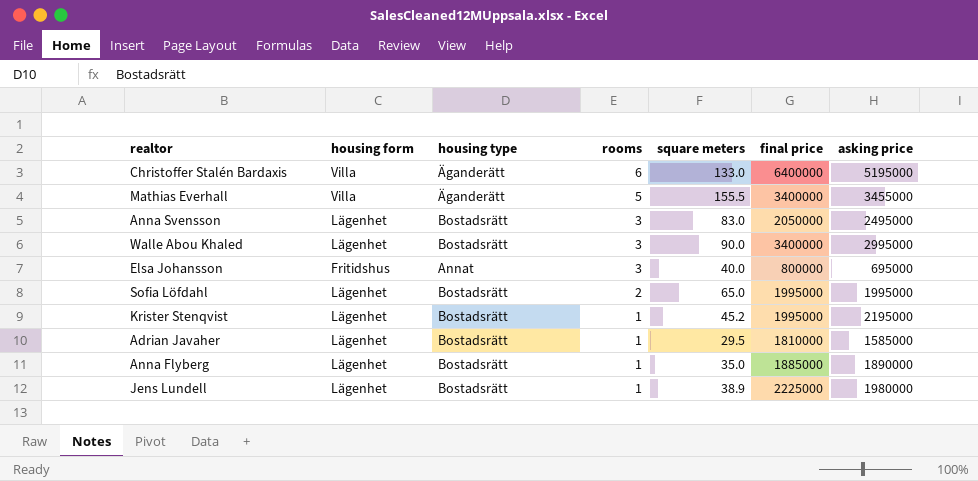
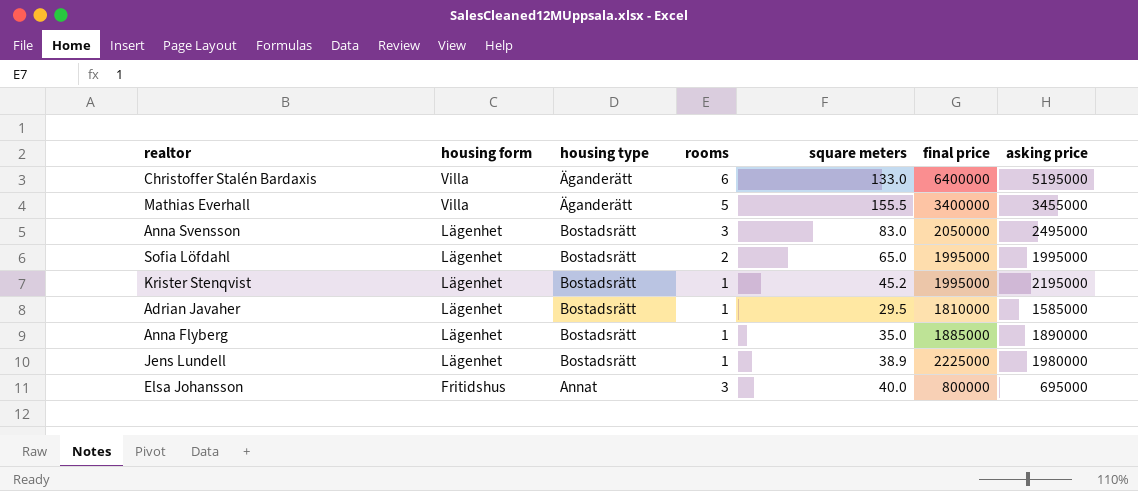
row order: rooms descending -> housing form descending
row Walle Abou Khaled: Lägenhet | Bostadsrätt | 3 | 90.0 | 3400000 | 2995000 -> none

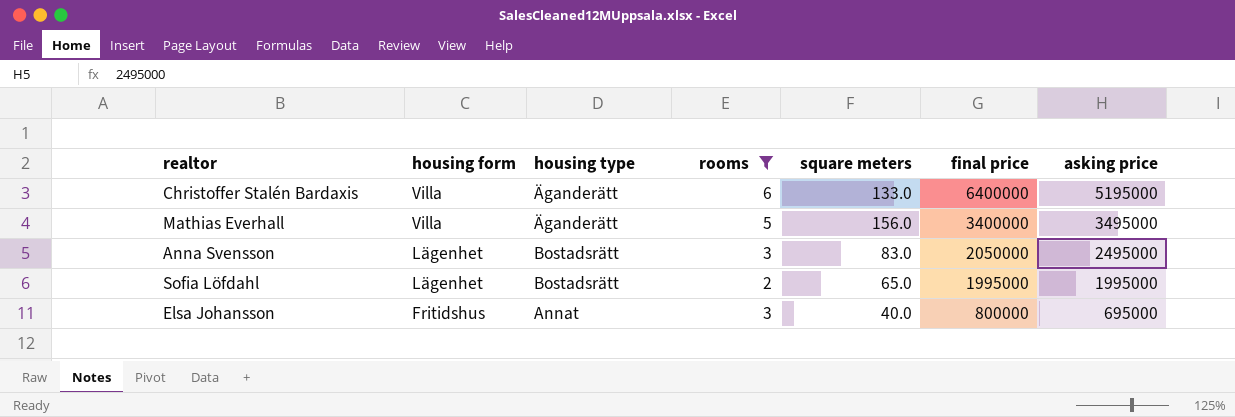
filter: none -> rooms != 1
Mathias Everhall | square meters: 155.5 -> 156.0
Mathias Everhall | asking price: 3455000 -> 3495000

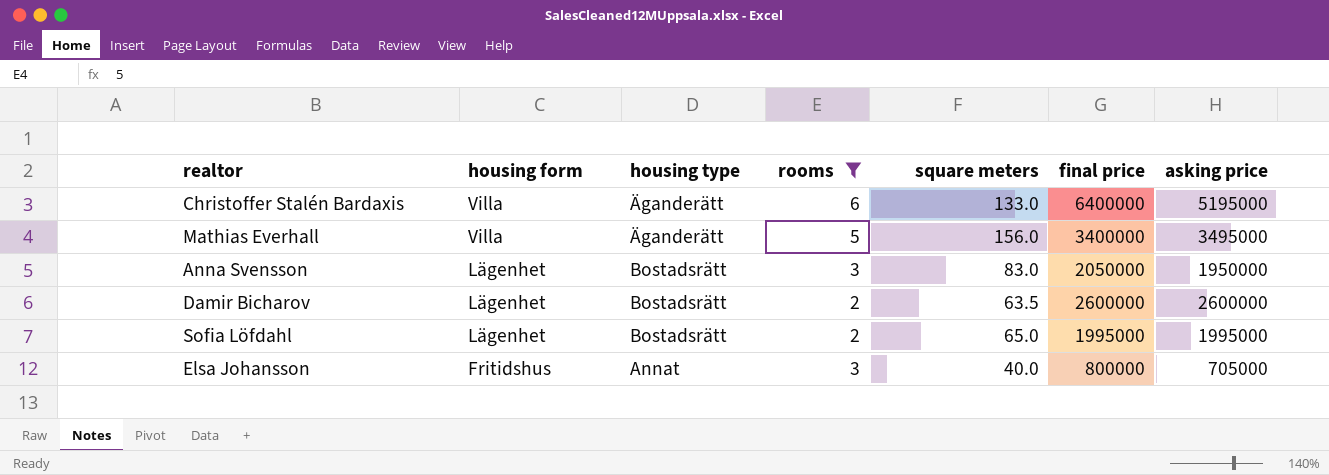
Anna Svensson | asking price: 2495000 -> 1950000
row Damir Bicharov: none -> Lägenhet | Bostadsrätt | 2 | 63.5 | 2600000 | 2600000
Elsa Johansson | asking price: 695000 -> 705000

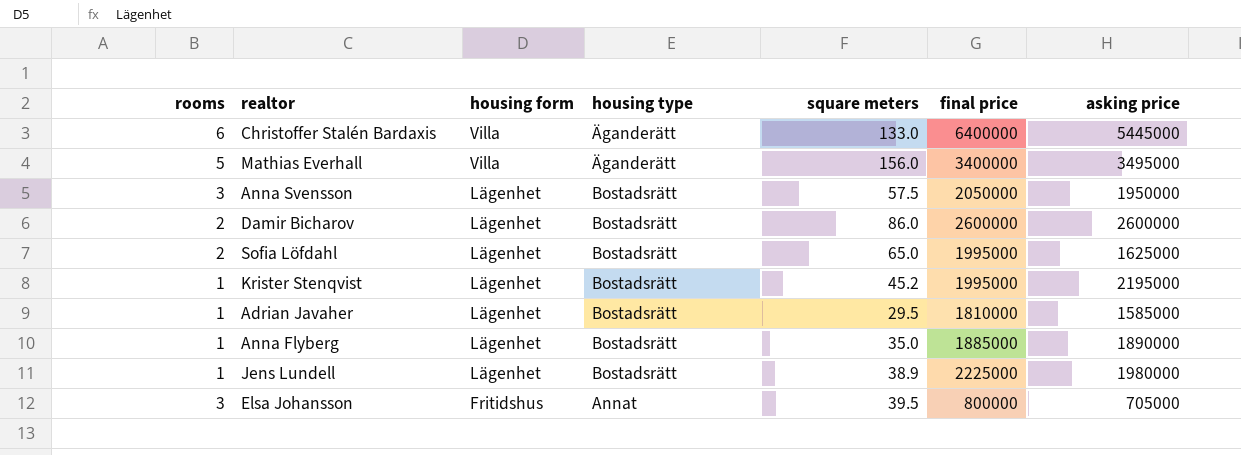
filter: rooms != 1 -> none
column rooms | position: 4 -> 1
Christoffer Stalén Bardaxis | asking price: 5195000 -> 5445000
Anna Svensson | square meters: 83.0 -> 57.5
Damir Bicharov | square meters: 63.5 -> 86.0
Sofia Löfdahl | asking price: 1995000 -> 1625000
Elsa Johansson | square meters: 40.0 -> 39.5

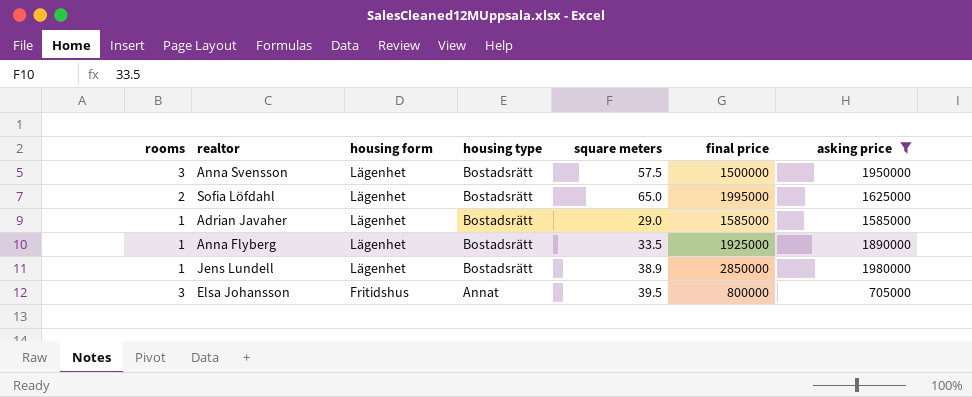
filter: none -> asking price <= 1980000
Anna Svensson | final price: 2050000 -> 1500000
Adrian Javaher | square meters: 29.5 -> 29.0
Adrian Javaher | final price: 1810000 -> 1585000
Anna Flyberg | square meters: 35.0 -> 33.5
Anna Flyberg | final price: 1885000 -> 1925000
Jens Lundell | final price: 2225000 -> 2850000

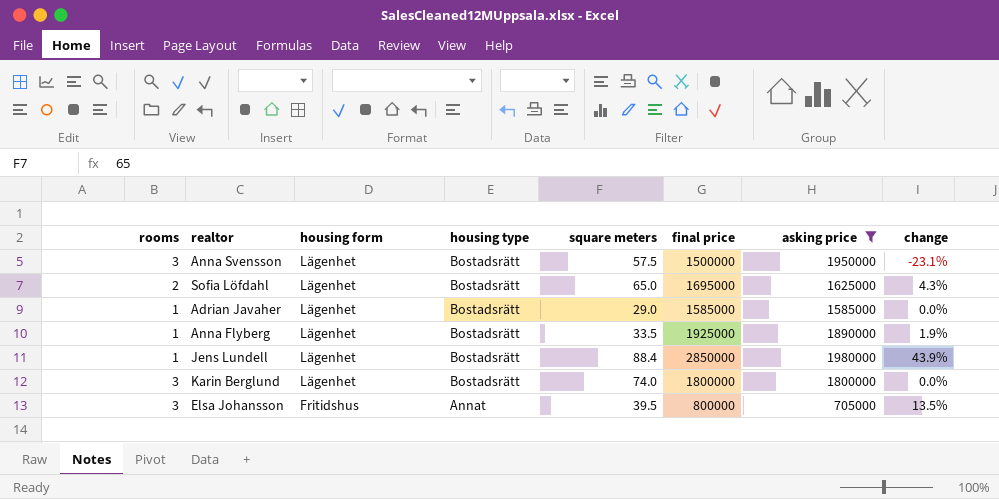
column change | formula: none -> ([final price] - [asking price]) / [asking price]
Sofia Löfdahl | final price: 1995000 -> 1695000
Jens Lundell | square meters: 38.9 -> 88.4
row Karin Berglund: none -> 3 | Lägenhet | Bostadsrätt | 74.0 | 1800000 | 1800000 | 0.0%

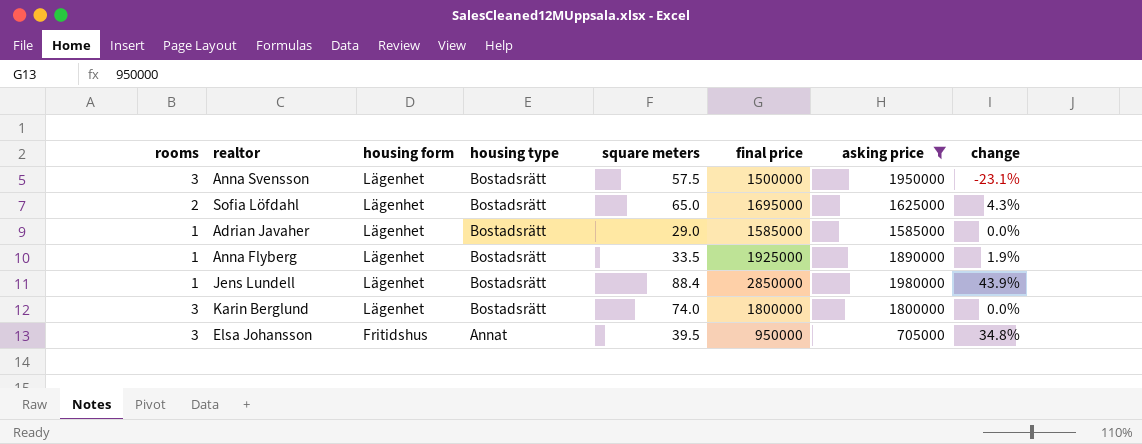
Elsa Johansson | final price: 800000 -> 950000
Elsa Johansson | change: 13.5% -> 34.8%

